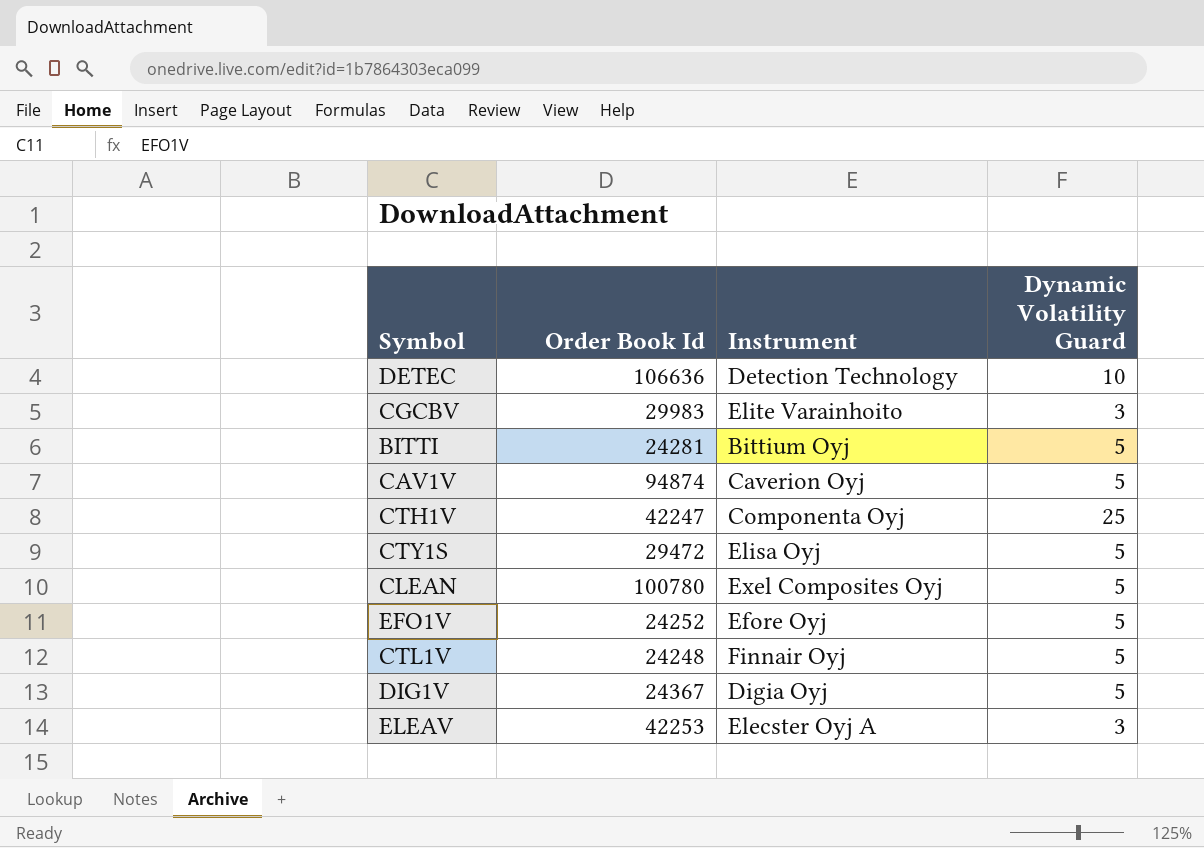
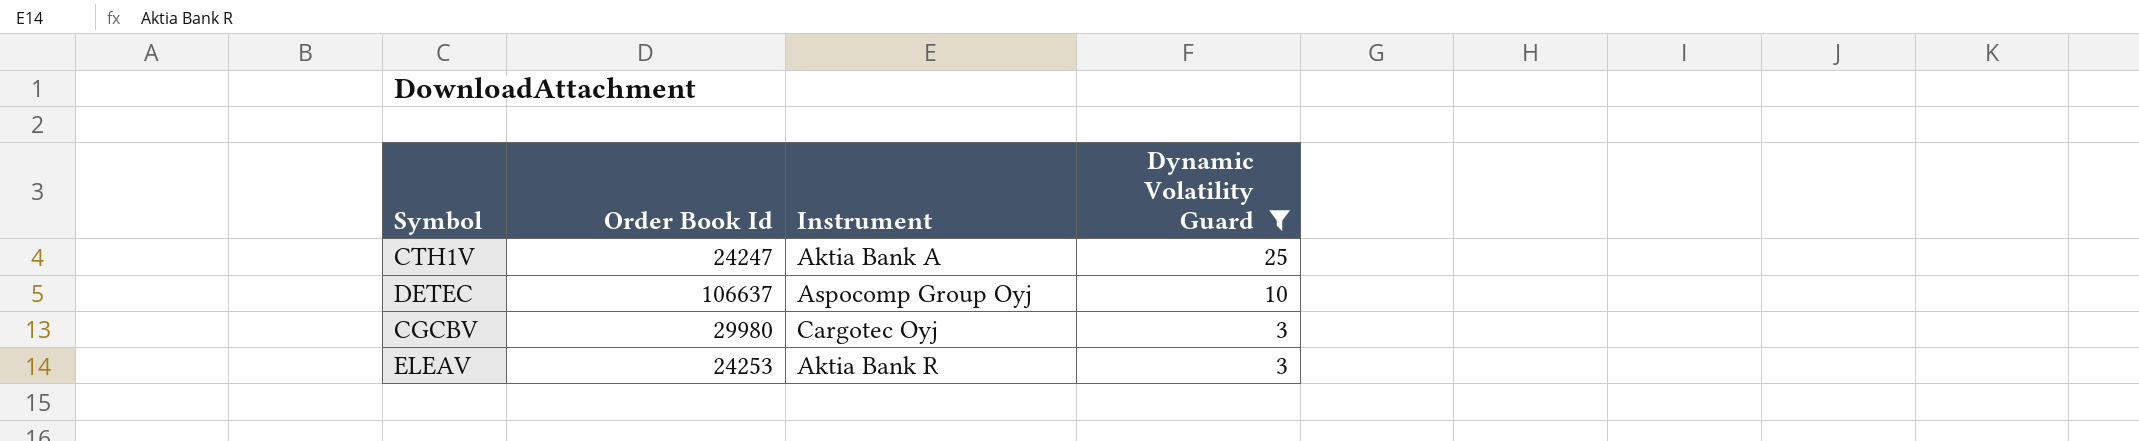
filter: none -> Dynamic Volatility Guard != 5
row order: none -> Dynamic Volatility Guard descending
CTH1V | Order Book Id: 42247 -> 24247
CTH1V | Instrument: Componenta Oyj -> Aktia Bank A
DETEC | Order Book Id: 106636 -> 106637
DETEC | Instrument: Detection Technology -> Aspocomp Group Oyj
CGCBV | Order Book Id: 29983 -> 29980
CGCBV | Instrument: Elite Varainhoito -> Cargotec Oyj
ELEAV | Order Book Id: 42253 -> 24253
ELEAV | Instrument: Elecster Oyj A -> Aktia Bank R

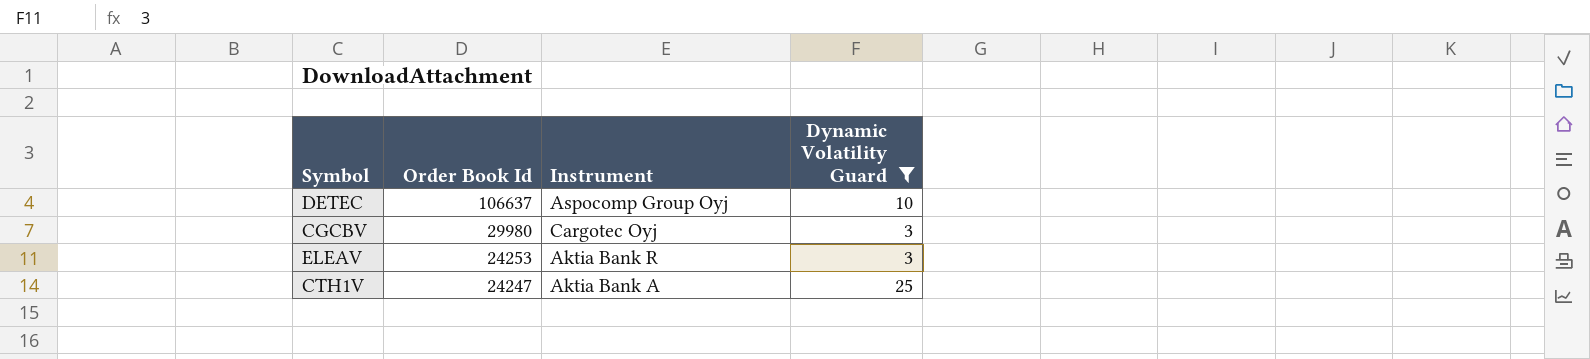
row order: Dynamic Volatility Guard descending -> Order Book Id descending

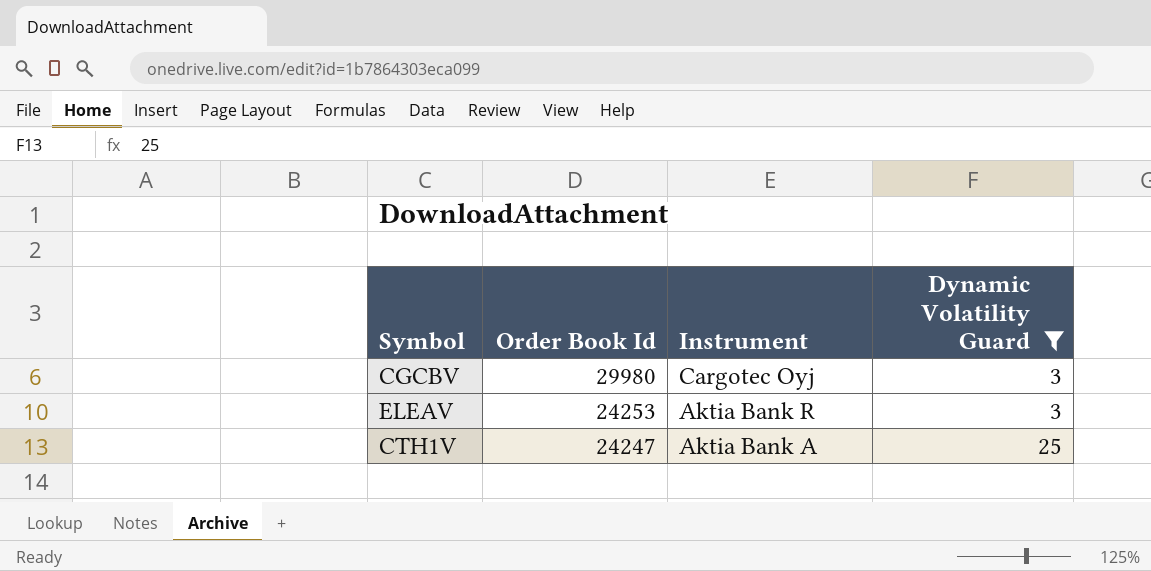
row DETEC: 106637 | Aspocomp Group Oyj | 10 -> none

